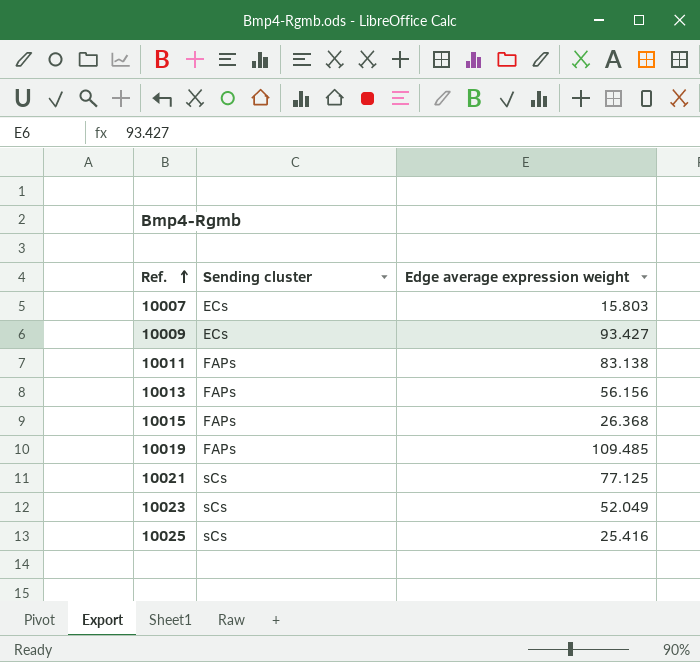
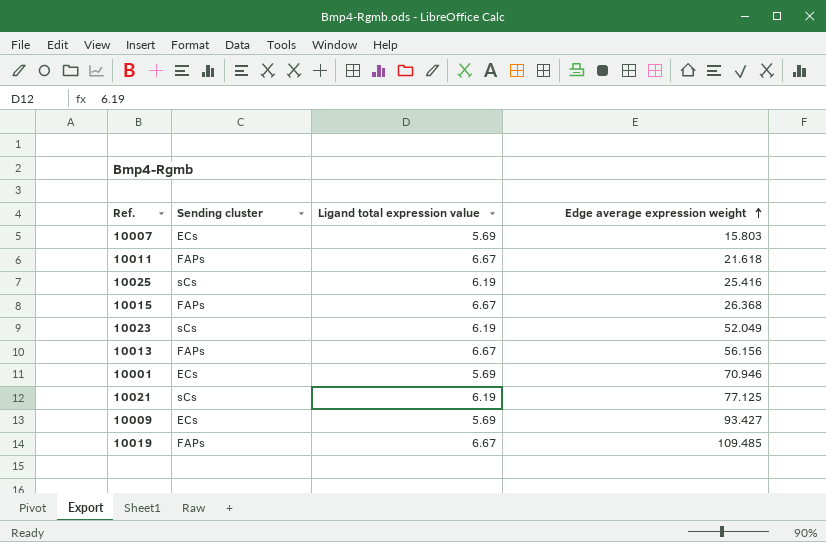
row order: Ref. ascending -> Edge average expression weight ascending
column Ligand total expression value | position: none -> 3
10011 | Edge average expression weight: 83.138 -> 21.618
row 10001: none -> ECs | 5.69 | 70.946

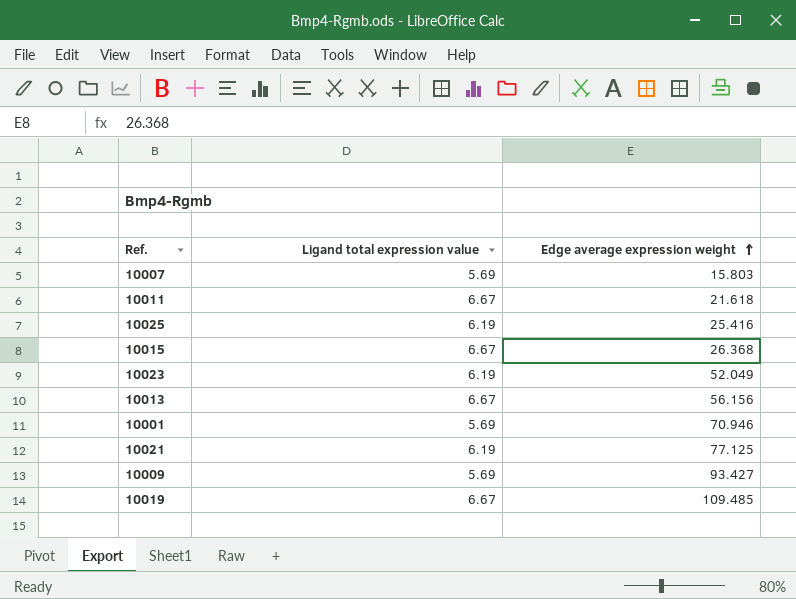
column Sending cluster | position: 2 -> none

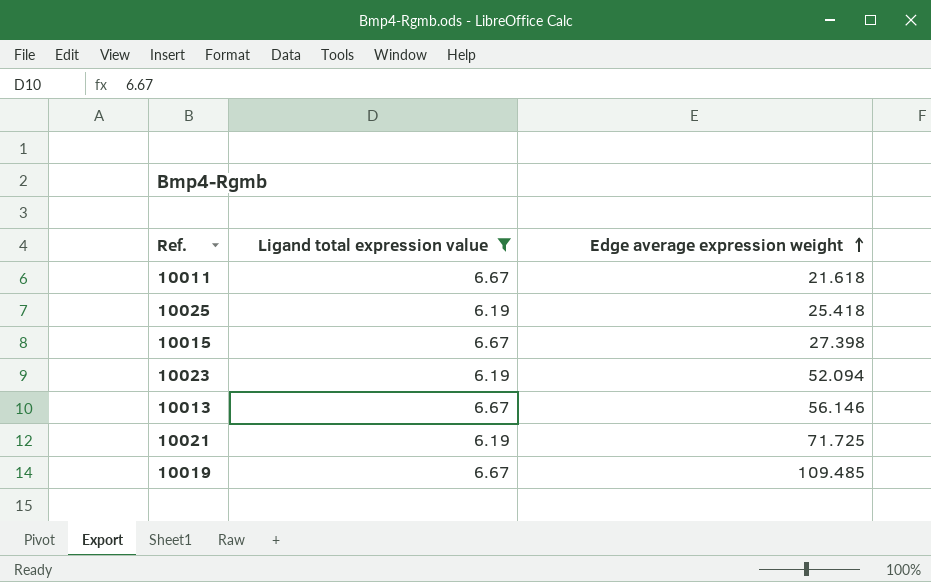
filter: none -> Ligand total expression value != 5.69
10025 | Edge average expression weight: 25.416 -> 25.418
10015 | Edge average expression weight: 26.368 -> 27.398
10023 | Edge average expression weight: 52.049 -> 52.094
10013 | Edge average expression weight: 56.156 -> 56.146
10021 | Edge average expression weight: 77.125 -> 71.725

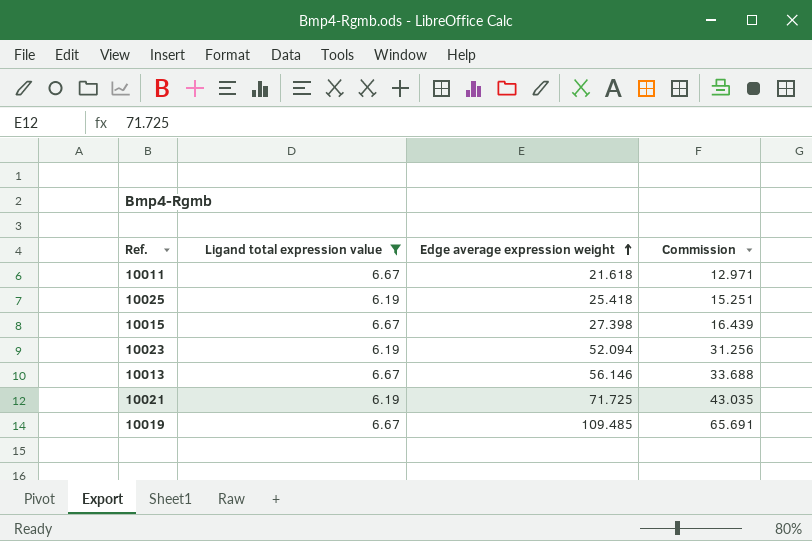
column Commission | formula: none -> [Edge average expression weight] * 0.6

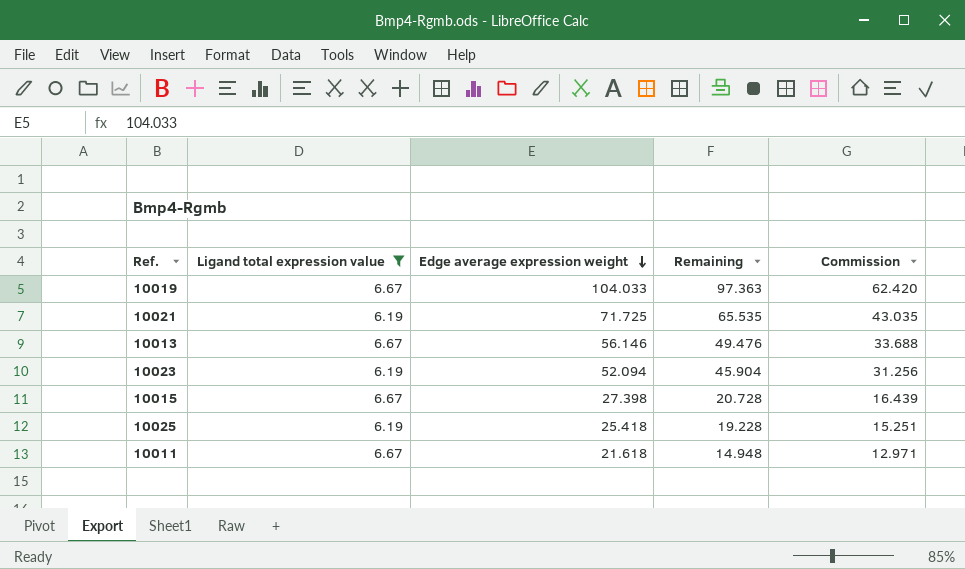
row order: Edge average expression weight ascending -> Edge average expression weight descending
column Remaining | formula: none -> [Edge average expression weight] - [Ligand total expression value]
10019 | Edge average expression weight: 109.485 -> 104.033
10019 | Commission: 65.691 -> 62.420

